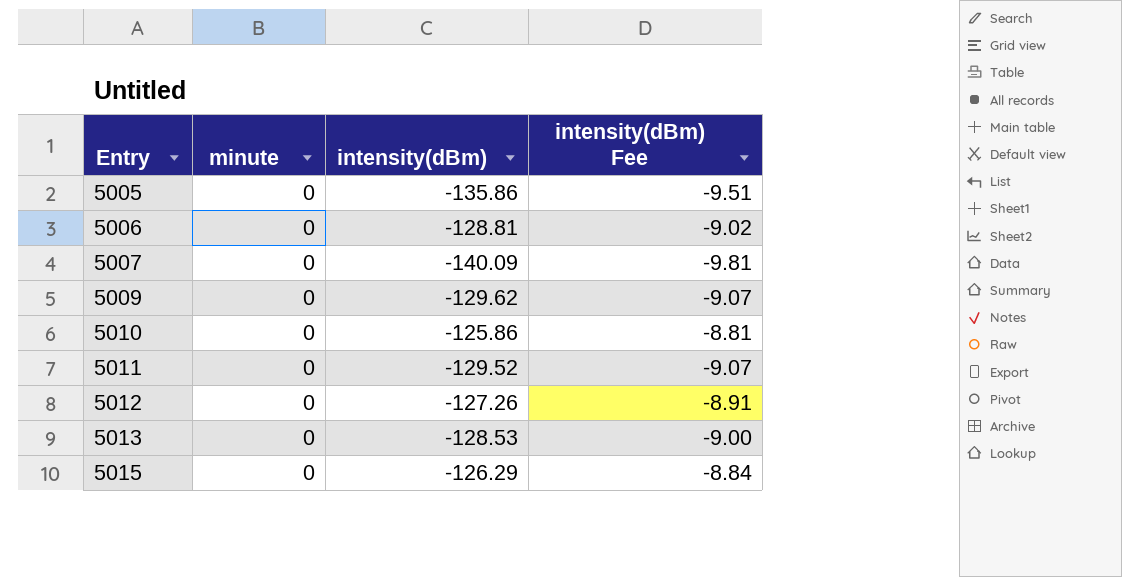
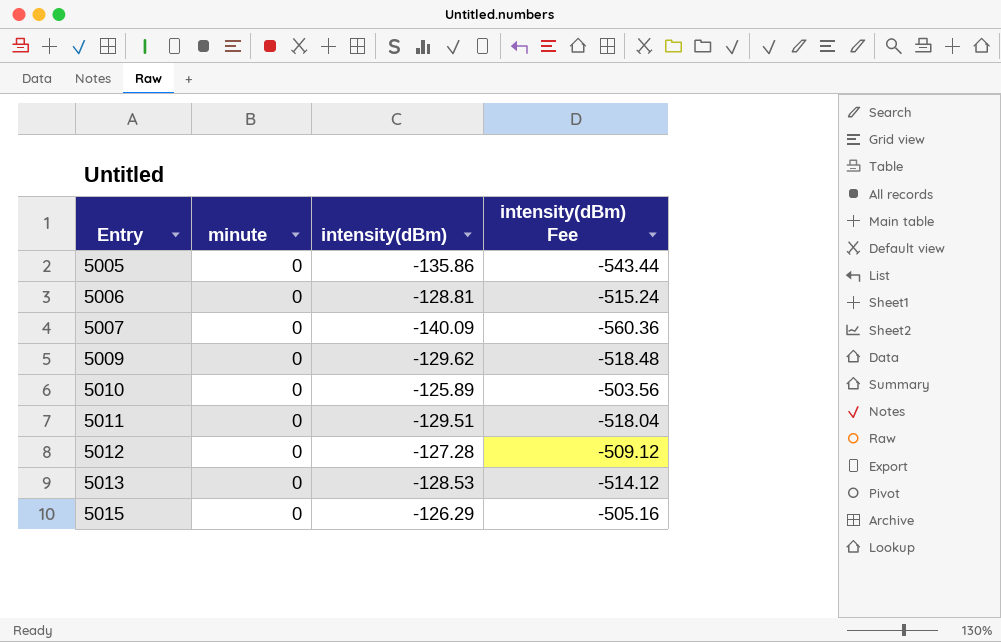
column intensity(dBm) Fee | formula: [intensity(dBm)] * 0.07 -> [intensity(dBm)] * 4
5010 | intensity(dBm): -125.86 -> -125.89
5011 | intensity(dBm): -129.52 -> -129.51
5012 | intensity(dBm): -127.26 -> -127.28

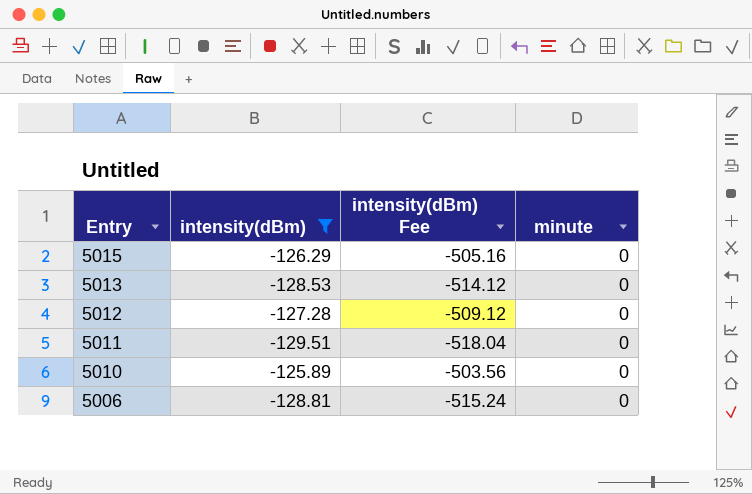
filter: none -> intensity(dBm) >= -129.51
row order: Entry ascending -> Entry descending
column minute | position: 2 -> 4

